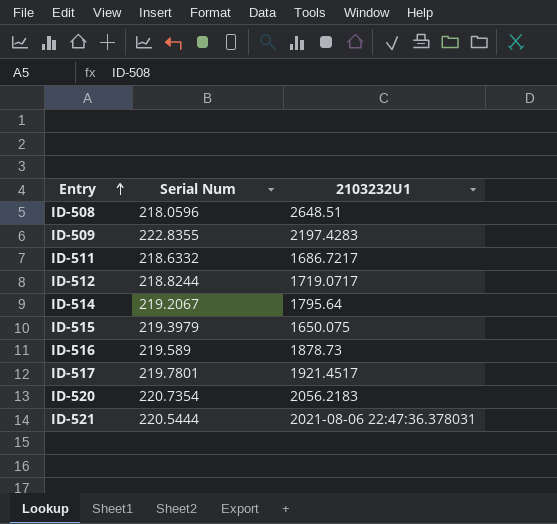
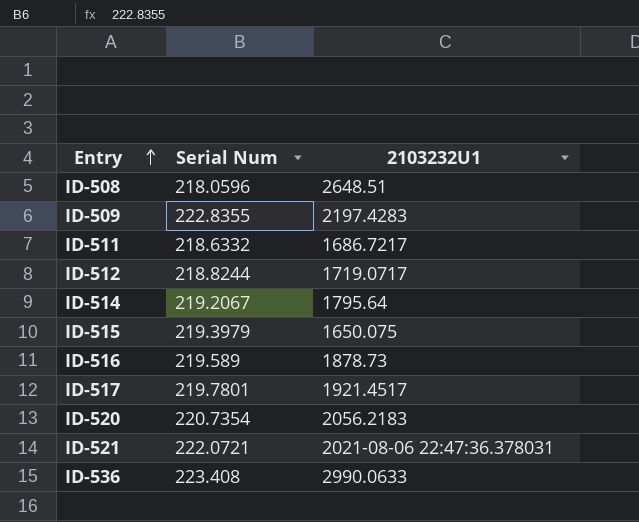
ID-521 | Serial Num: 220.5444 -> 222.0721
row ID-536: none -> 223.408 | 2990.0633

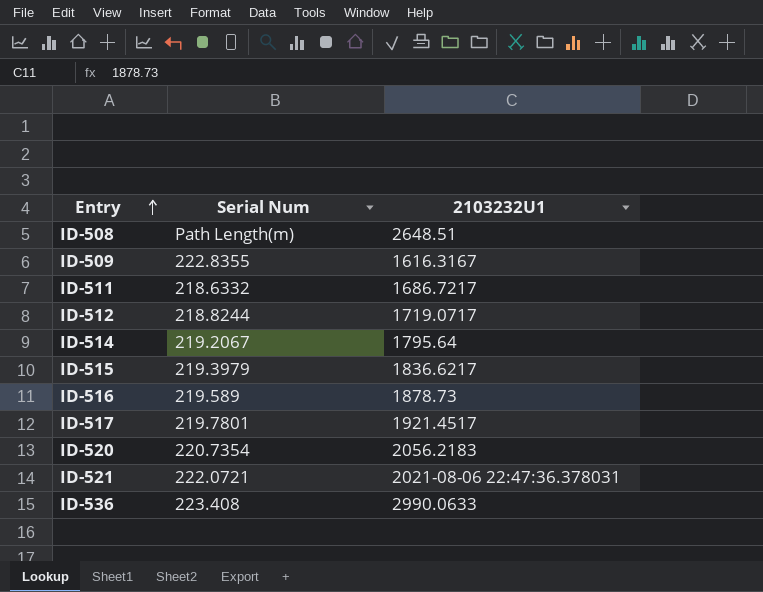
ID-508 | Serial Num: 218.0596 -> Path Length(m)
ID-509 | 2103232U1: 2197.4283 -> 1616.3167
ID-515 | 2103232U1: 1650.075 -> 1836.6217

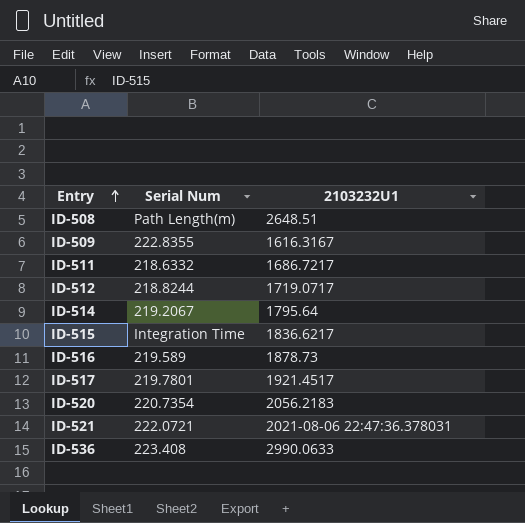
ID-515 | Serial Num: 219.3979 -> Integration Time

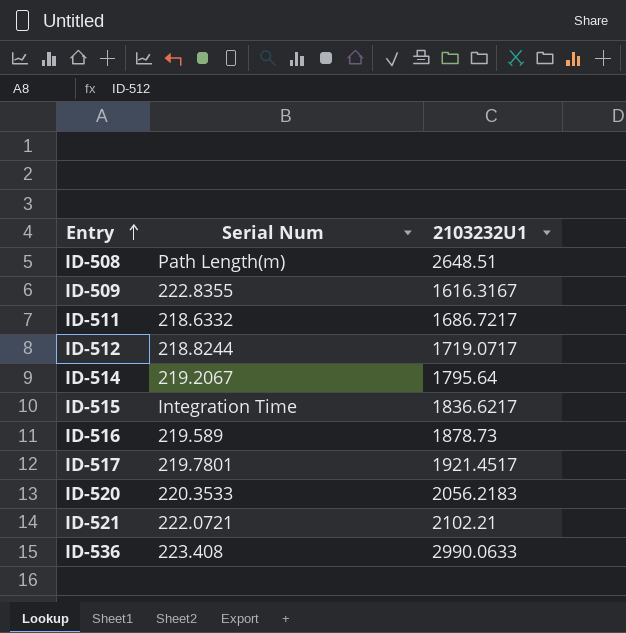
ID-520 | Serial Num: 220.7354 -> 220.3533
ID-521 | 2103232U1: 2021-08-06 22:47:36.378031 -> 2102.21

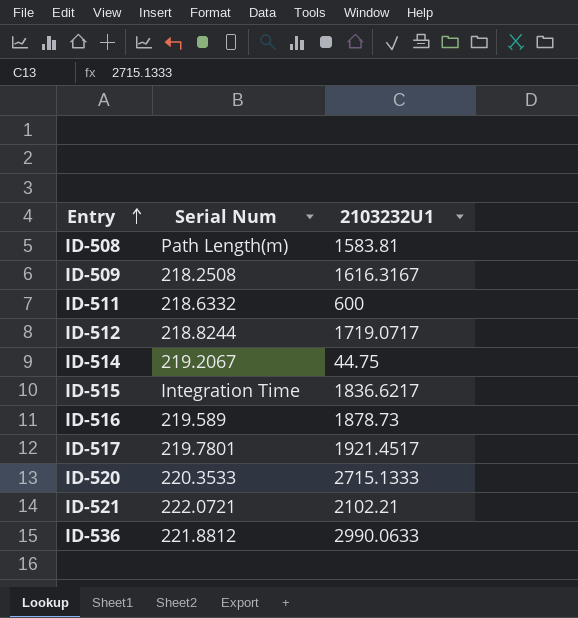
ID-508 | 2103232U1: 2648.51 -> 1583.81
ID-509 | Serial Num: 222.8355 -> 218.2508
ID-511 | 2103232U1: 1686.7217 -> 600
ID-514 | 2103232U1: 1795.64 -> 44.75
ID-520 | 2103232U1: 2056.2183 -> 2715.1333
ID-536 | Serial Num: 223.408 -> 221.8812

